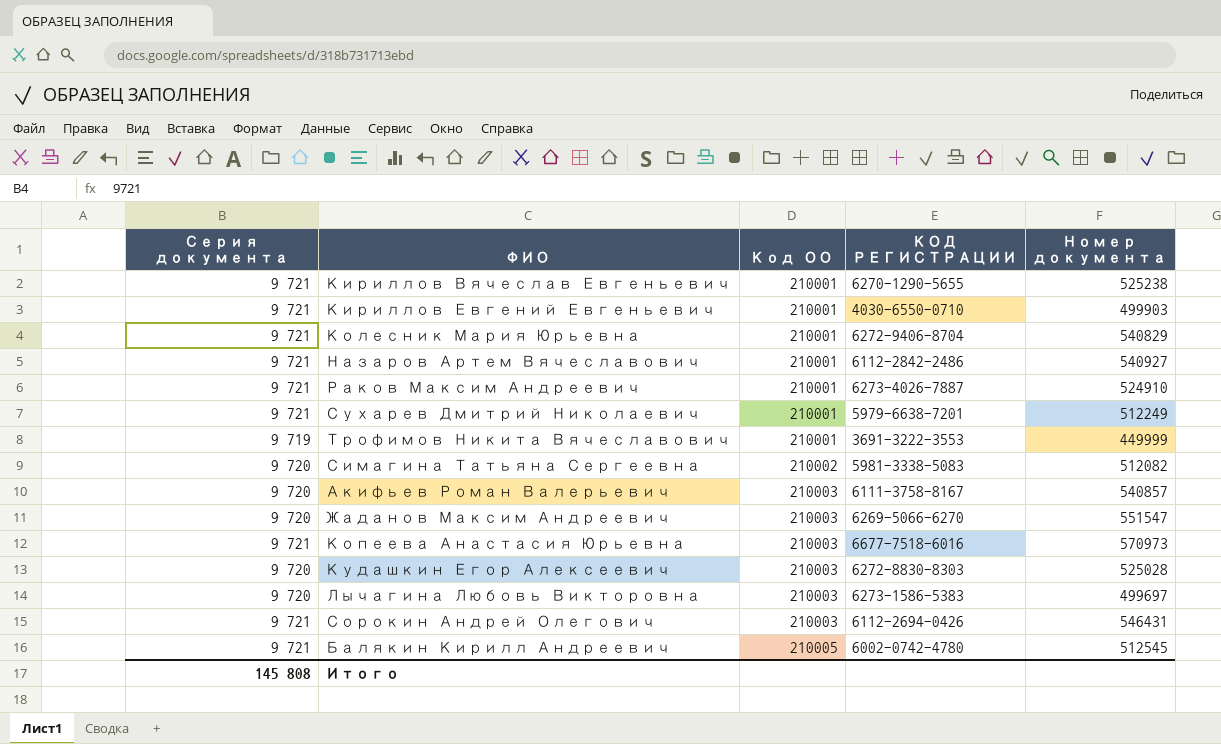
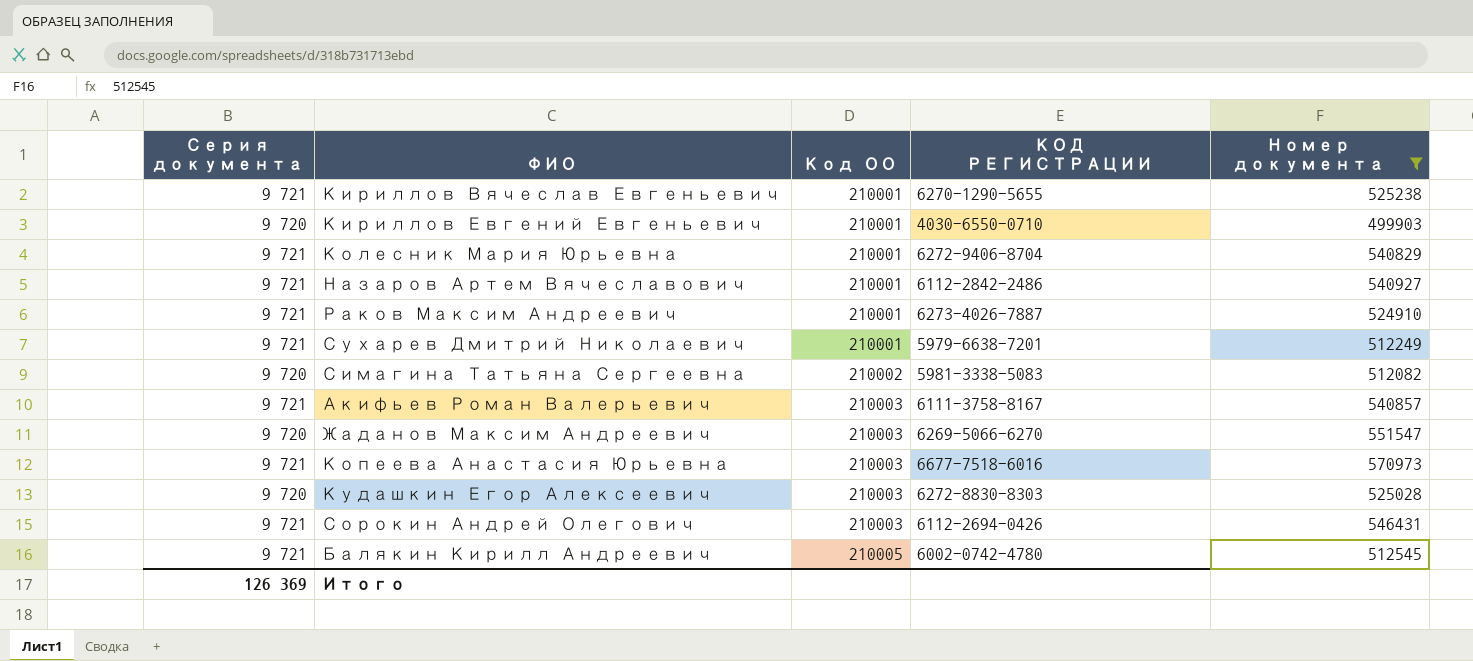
filter: none -> Номер документа >= 499903
Кириллов Евгений Евгеньевич | Серия документа: 9 721 -> 9 720
Акифьев Роман Валерьевич | Серия документа: 9 720 -> 9 721
Итого | Серия документа: 145 808 -> 126 369

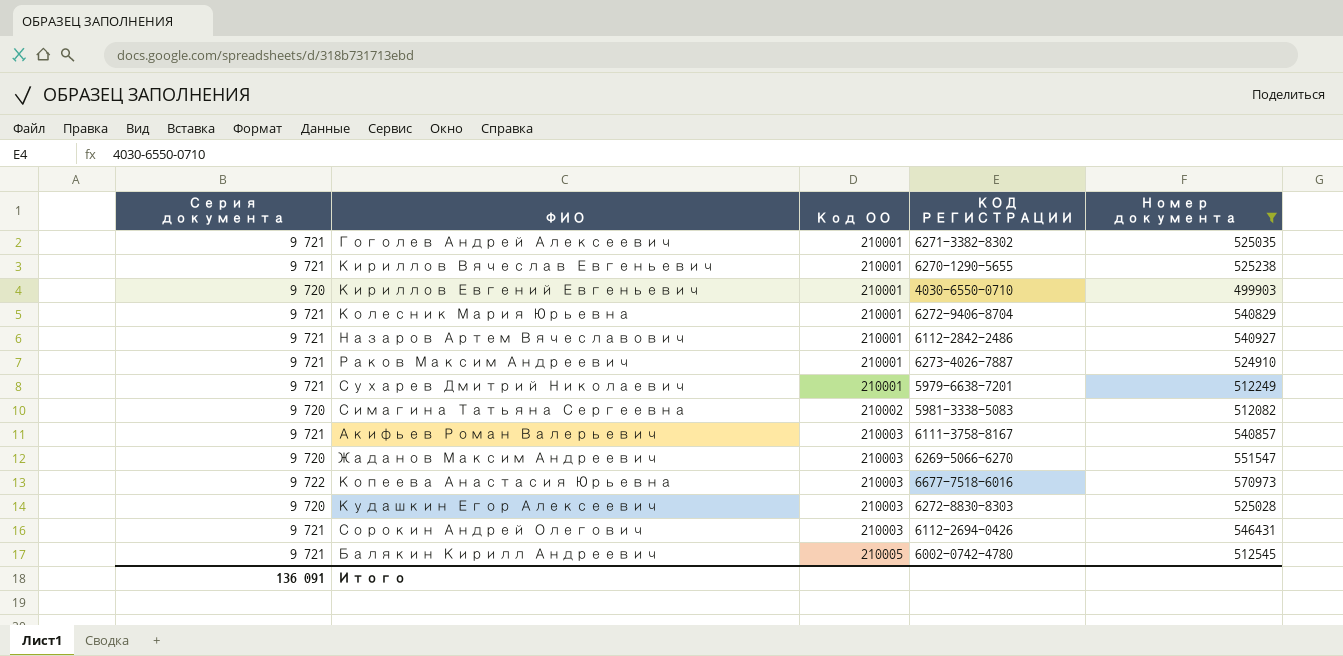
row Гоголев Андрей Алексеевич: none -> 9 721 | 210001 | 6271-3382-8302 | 525035
Копеева Анастасия Юрьевна | Серия документа: 9 721 -> 9 722
Итого | Серия документа: 126 369 -> 136 091

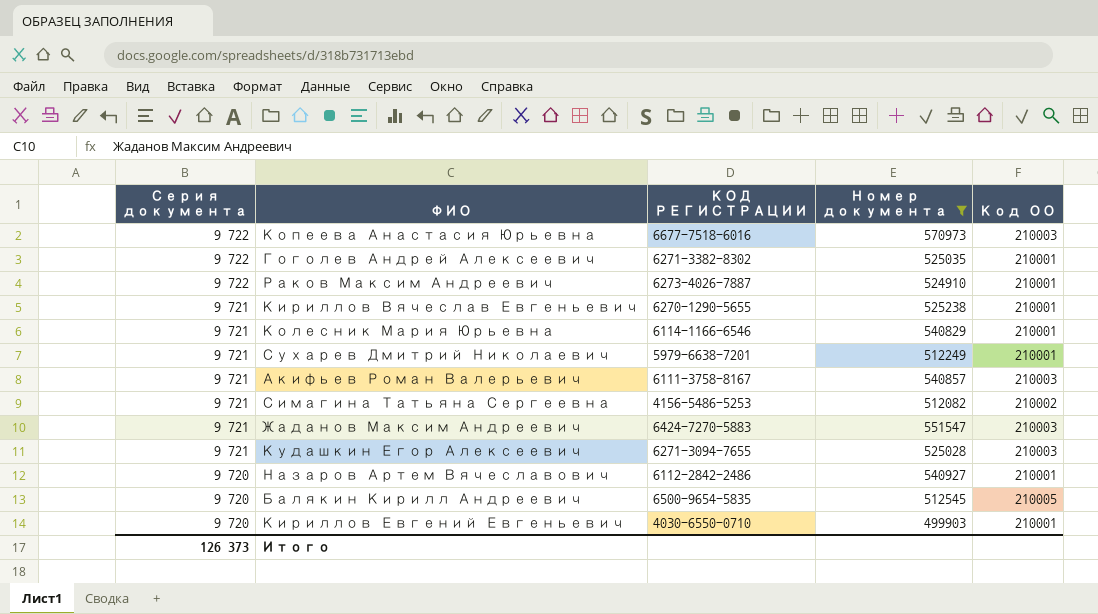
row order: Код ОО ascending -> Серия документа descending
column Код ОО | position: 3 -> 5
row Сорокин Андрей Олегович: 9 721 | 210003 | 6112-2694-0426 | 546431 -> none
Гоголев Андрей Алексеевич | Серия документа: 9 721 -> 9 722
Раков Максим Андреевич | Серия документа: 9 721 -> 9 722
Колесник Мария Юрьевна | КОД РЕГИСТРАЦИИ: 6272-9406-8704 -> 6114-1166-6546
Симагина Татьяна Сергеевна | Серия документа: 9 720 -> 9 721
Симагина Татьяна Сергеевна | КОД РЕГИСТРАЦИИ: 5981-3338-5083 -> 4156-5486-5253
Жаданов Максим Андреевич | Серия документа: 9 720 -> 9 721
Жаданов Максим Андреевич | КОД РЕГИСТРАЦИИ: 6269-5066-6270 -> 6424-7270-5883
Кудашкин Егор Алексеевич | Серия документа: 9 720 -> 9 721
Кудашкин Егор Алексеевич | КОД РЕГИСТРАЦИИ: 6272-8830-8303 -> 6271-3094-7655
Назаров Артем Вячеславович | Серия документа: 9 721 -> 9 720
Балякин Кирилл Андреевич | Серия документа: 9 721 -> 9 720
Балякин Кирилл Андреевич | КОД РЕГИСТРАЦИИ: 6002-0742-4780 -> 6500-9654-5835
Итого | Серия документа: 136 091 -> 126 373

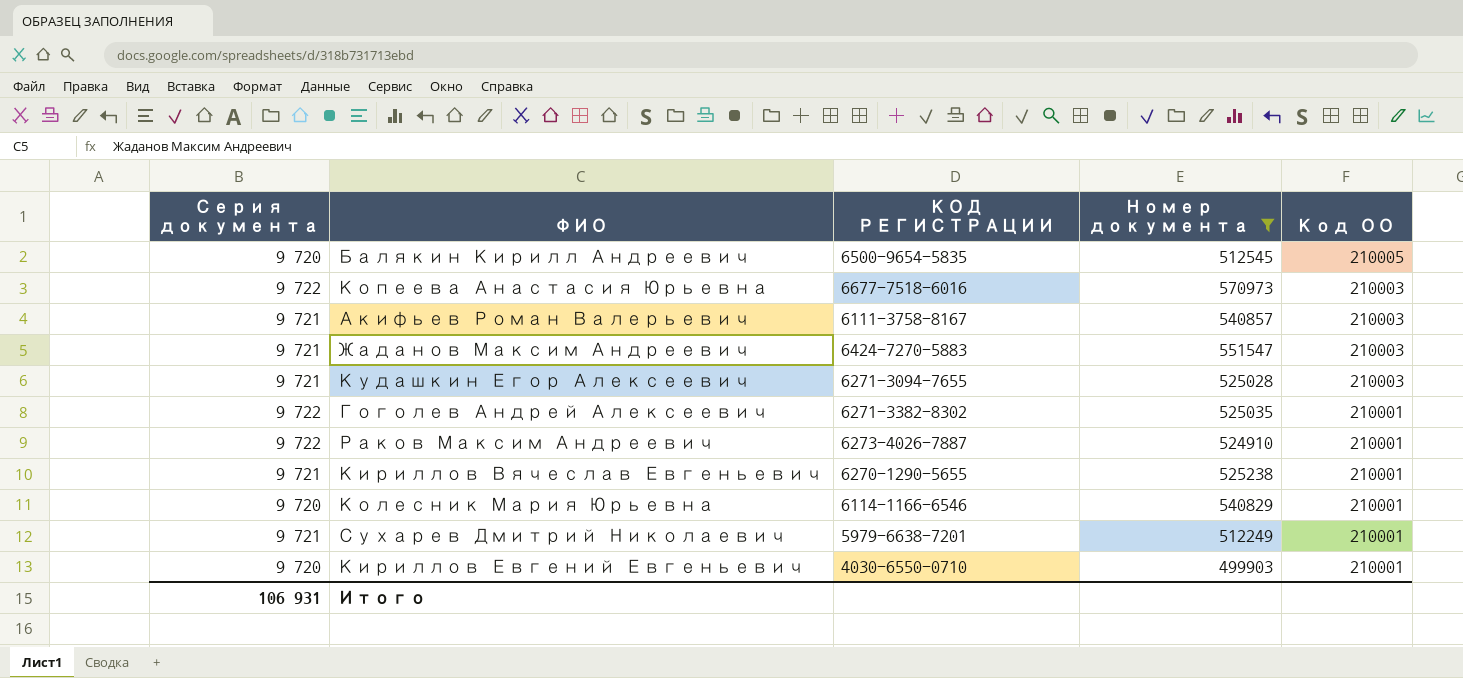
row order: Серия документа descending -> Код ОО descending
row Симагина Татьяна Сергеевна: 9 721 | 4156-5486-5253 | 512082 | 210002 -> none
row Назаров Артем Вячеславович: 9 720 | 6112-2842-2486 | 540927 | 210001 -> none
Колесник Мария Юрьевна | Серия документа: 9 721 -> 9 720
Итого | Серия документа: 126 373 -> 106 931

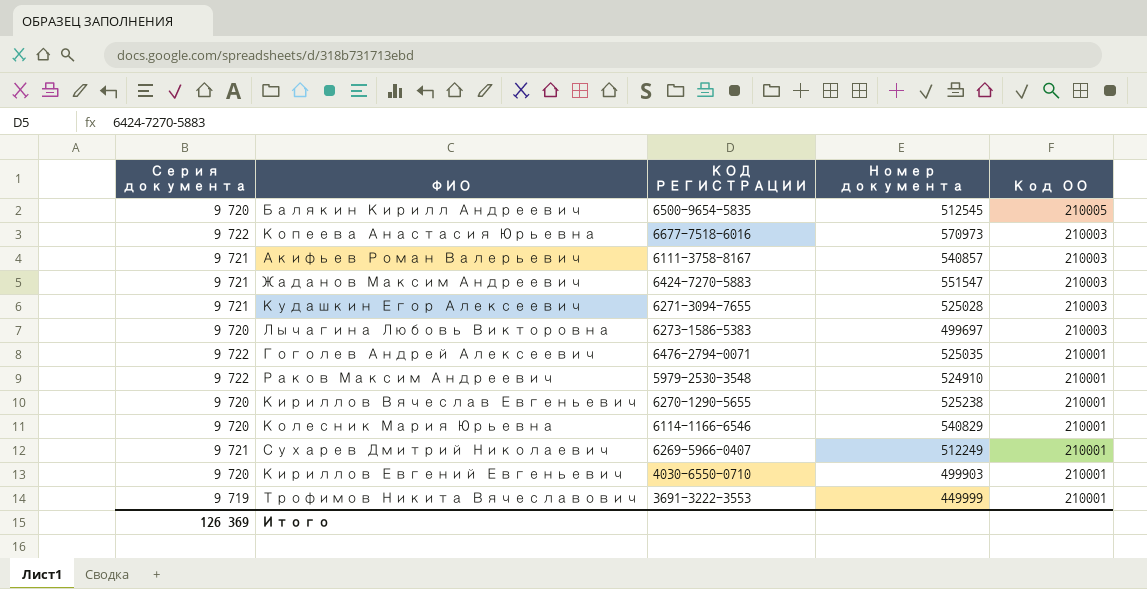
filter: Номер документа >= 499903 -> none
Гоголев Андрей Алексеевич | КОД РЕГИСТРАЦИИ: 6271-3382-8302 -> 6476-2794-0071
Раков Максим Андреевич | КОД РЕГИСТРАЦИИ: 6273-4026-7887 -> 5979-2530-3548
Кириллов Вячеслав Евгеньевич | Серия документа: 9 721 -> 9 720
Сухарев Дмитрий Николаевич | КОД РЕГИСТРАЦИИ: 5979-6638-7201 -> 6269-5966-0407
Итого | Серия документа: 106 931 -> 126 369

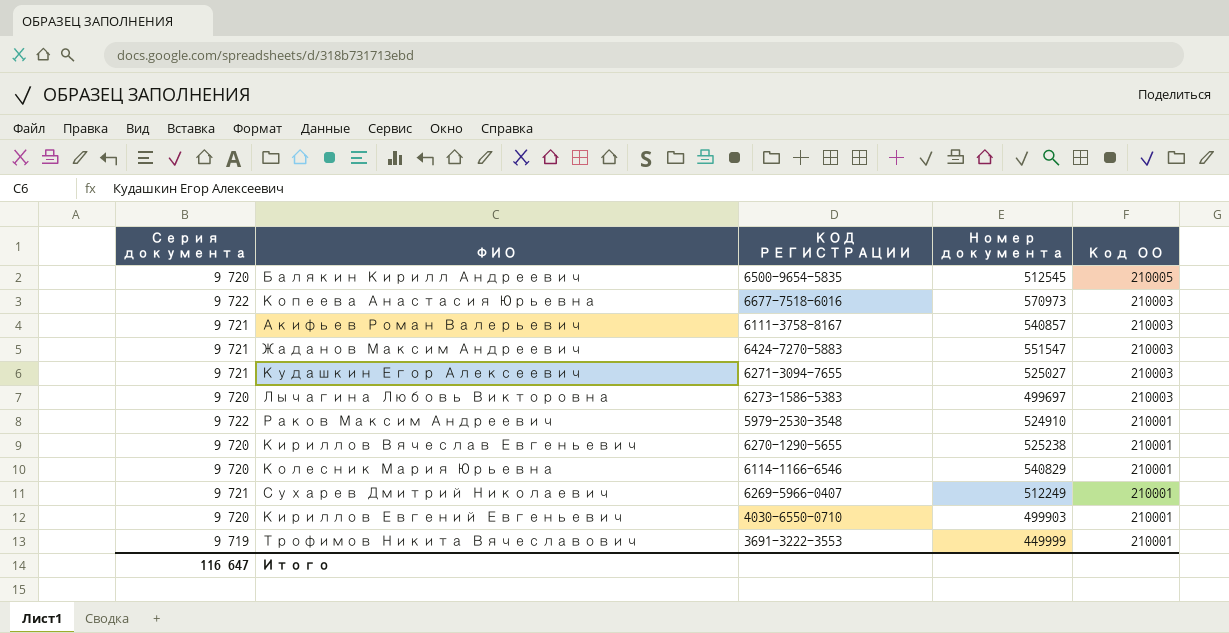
row Гоголев Андрей Алексеевич: 9 722 | 6476-2794-0071 | 525035 | 210001 -> none
Кудашкин Егор Алексеевич | Номер документа: 525028 -> 525027
Итого | Серия документа: 126 369 -> 116 647

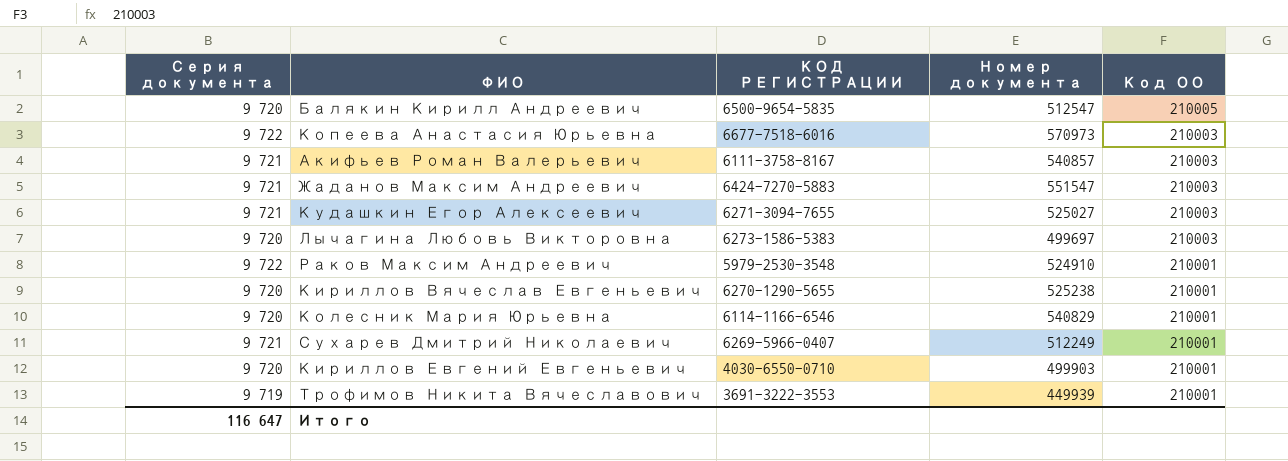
Балякин Кирилл Андреевич | Номер документа: 512545 -> 512547
Трофимов Никита Вячеславович | Номер документа: 449999 -> 449939

